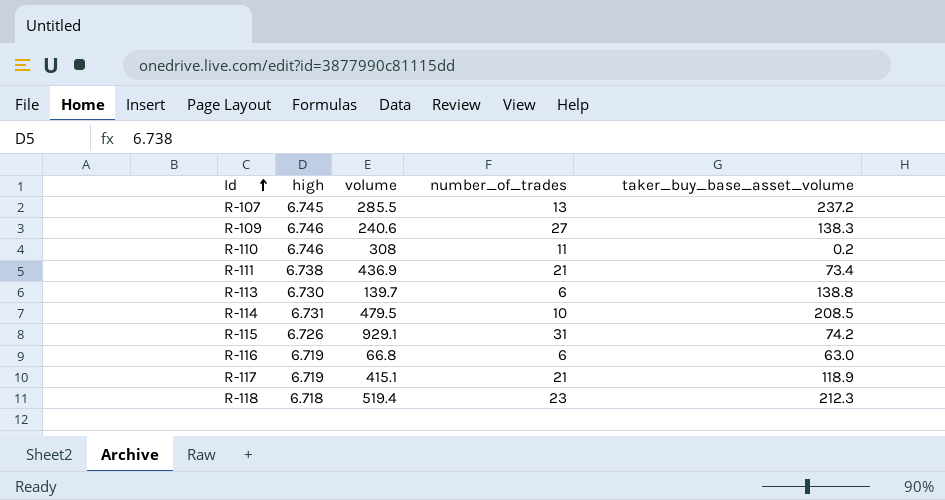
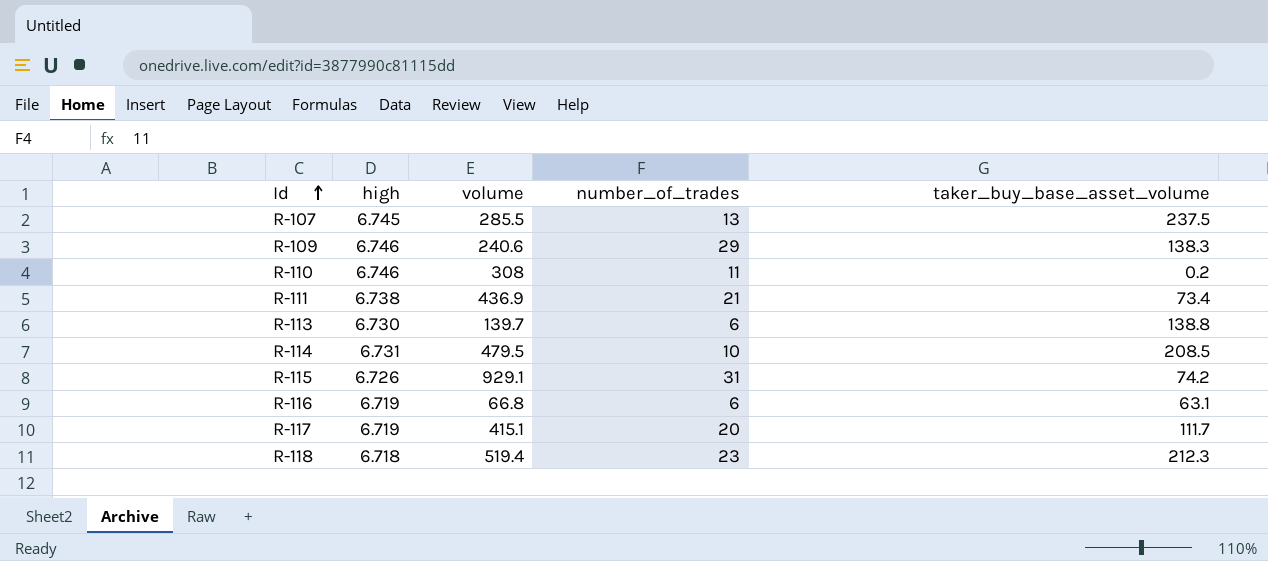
R-107 | taker_buy_base_asset_volume: 237.2 -> 237.5
R-109 | number_of_trades: 27 -> 29
R-116 | taker_buy_base_asset_volume: 63.0 -> 63.1
R-117 | number_of_trades: 21 -> 20
R-117 | taker_buy_base_asset_volume: 118.9 -> 111.7

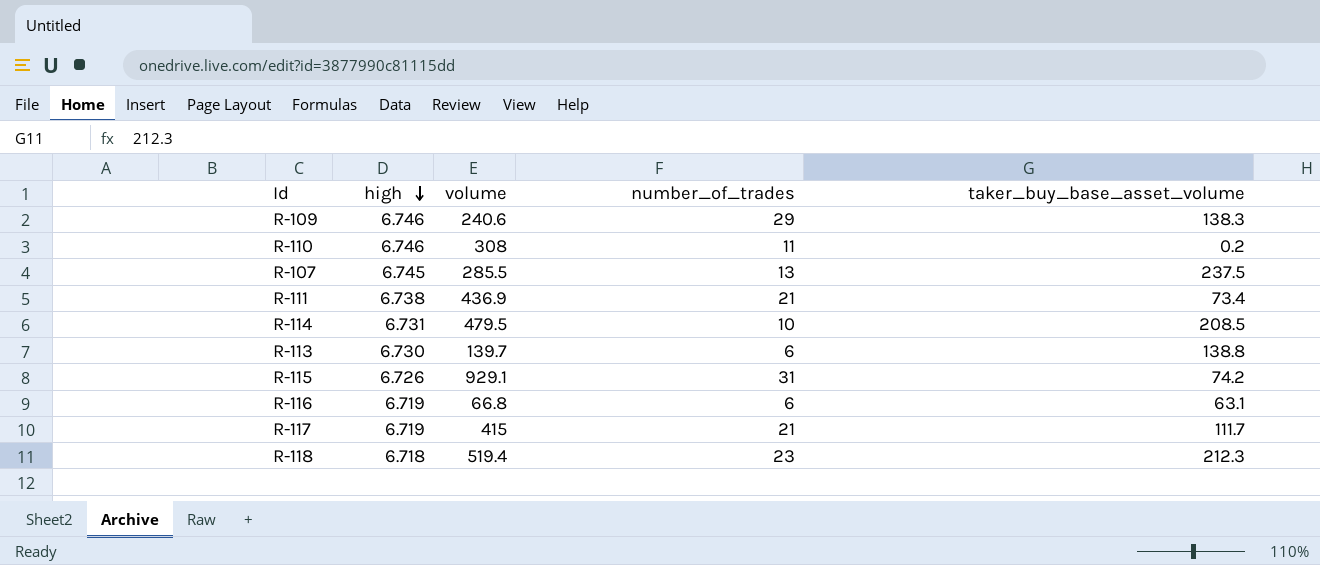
row order: Id ascending -> high descending
R-117 | volume: 415.1 -> 415
R-117 | number_of_trades: 20 -> 21

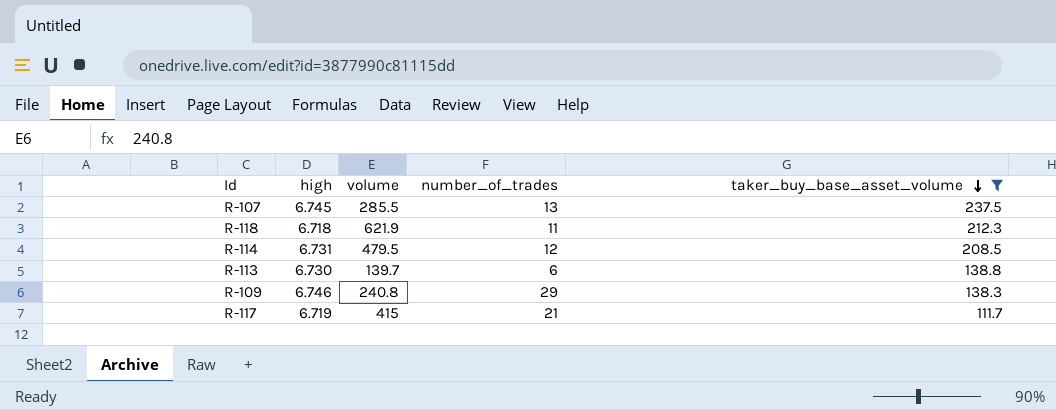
filter: none -> taker_buy_base_asset_volume >= 111.7
row order: high descending -> taker_buy_base_asset_volume descending
R-118 | volume: 519.4 -> 621.9
R-118 | number_of_trades: 23 -> 11
R-114 | number_of_trades: 10 -> 12
R-109 | volume: 240.6 -> 240.8

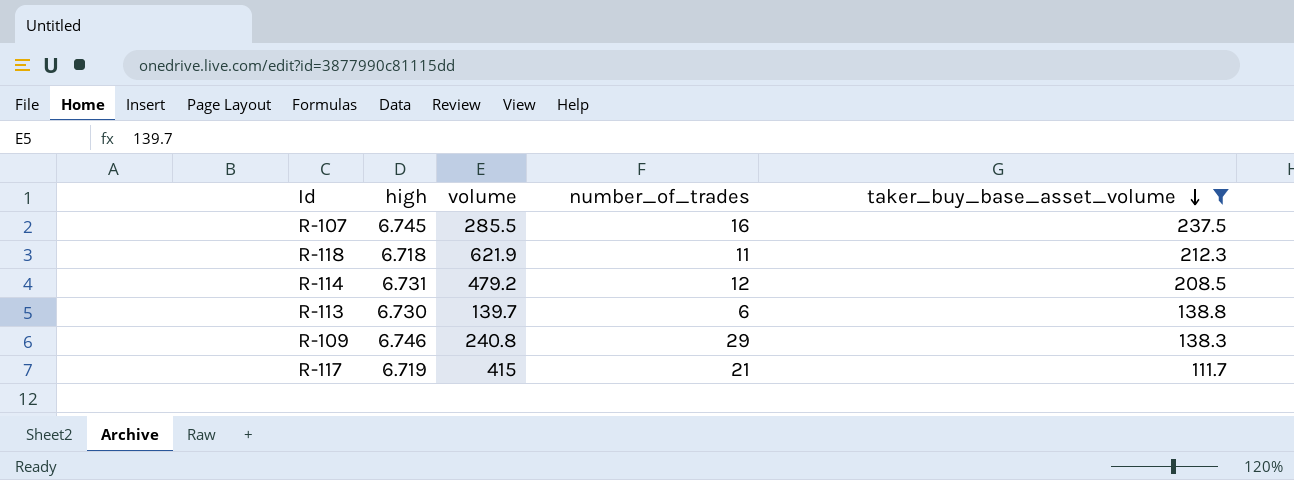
R-107 | number_of_trades: 13 -> 16
R-114 | volume: 479.5 -> 479.2

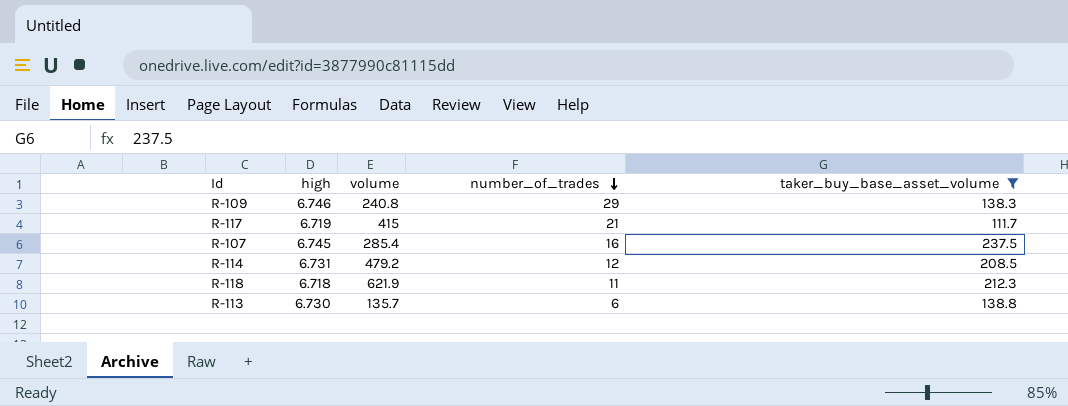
row order: taker_buy_base_asset_volume descending -> number_of_trades descending
R-107 | volume: 285.5 -> 285.4
R-113 | volume: 139.7 -> 135.7

